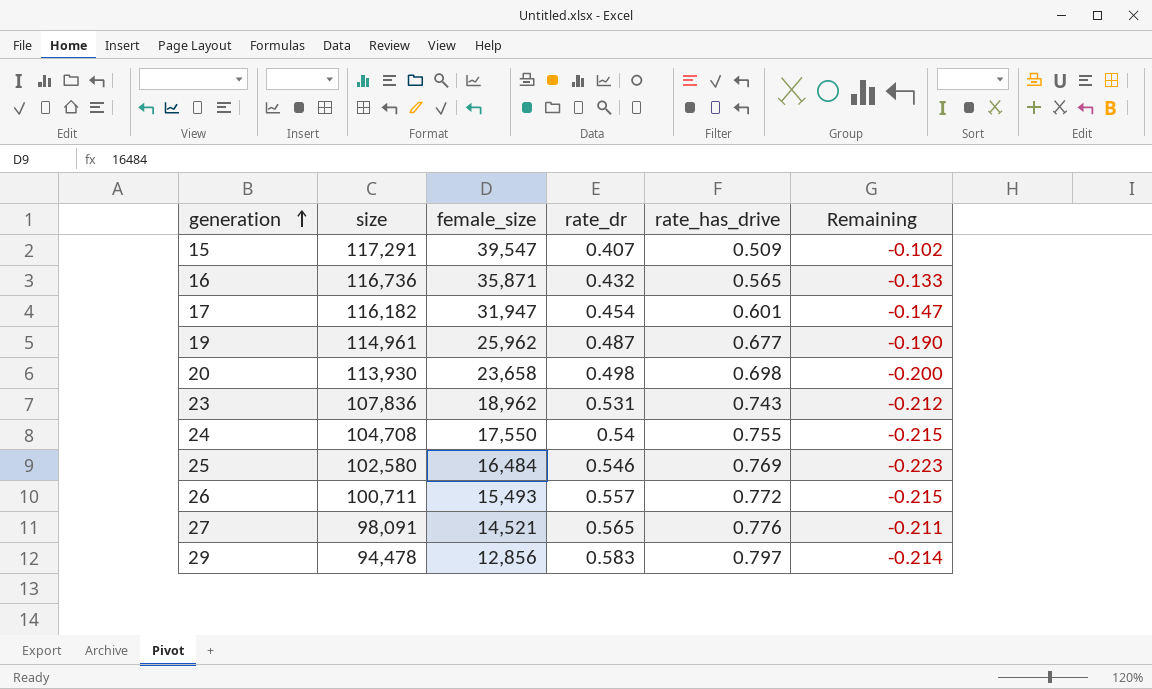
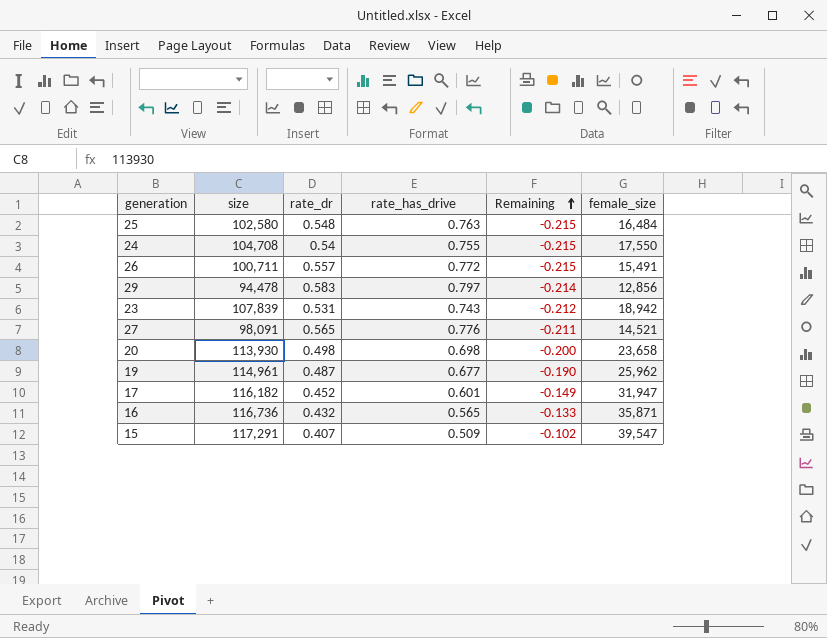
row order: generation ascending -> Remaining ascending
column female_size | position: 3 -> 6
25 | rate_dr: 0.546 -> 0.548
25 | rate_has_drive: 0.769 -> 0.763
25 | Remaining: -0.223 -> -0.215
26 | female_size: 15,493 -> 15,491
23 | size: 107,836 -> 107,839
23 | female_size: 18,962 -> 18,942
17 | rate_dr: 0.454 -> 0.452
17 | Remaining: -0.147 -> -0.149

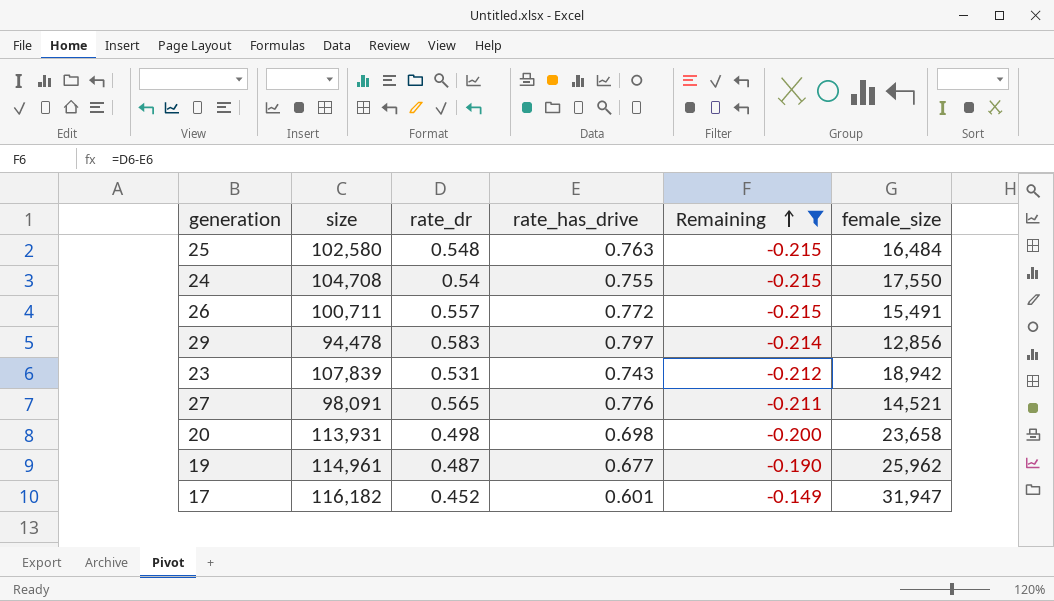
filter: none -> Remaining <= -0.149
20 | size: 113,930 -> 113,931

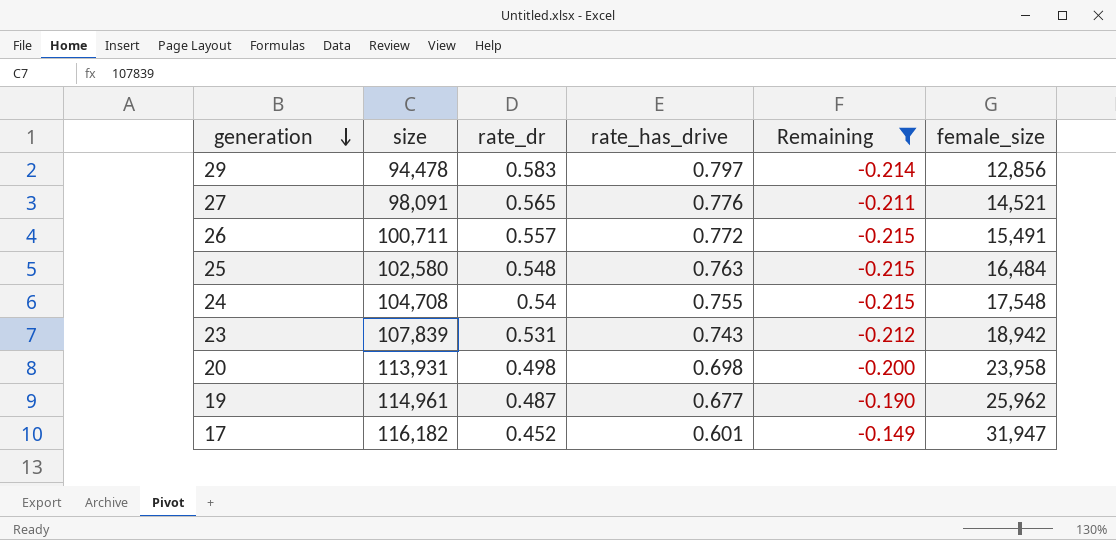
row order: Remaining ascending -> generation descending
24 | female_size: 17,550 -> 17,548
20 | female_size: 23,658 -> 23,958

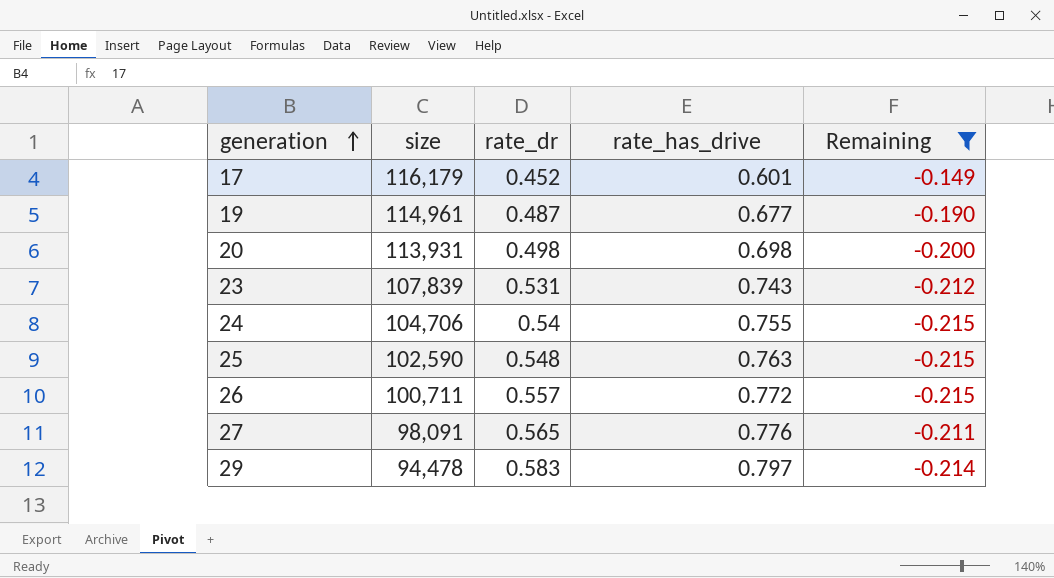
row order: generation descending -> generation ascending
column female_size | position: 6 -> none
17 | size: 116,182 -> 116,179
24 | size: 104,708 -> 104,706
25 | size: 102,580 -> 102,590

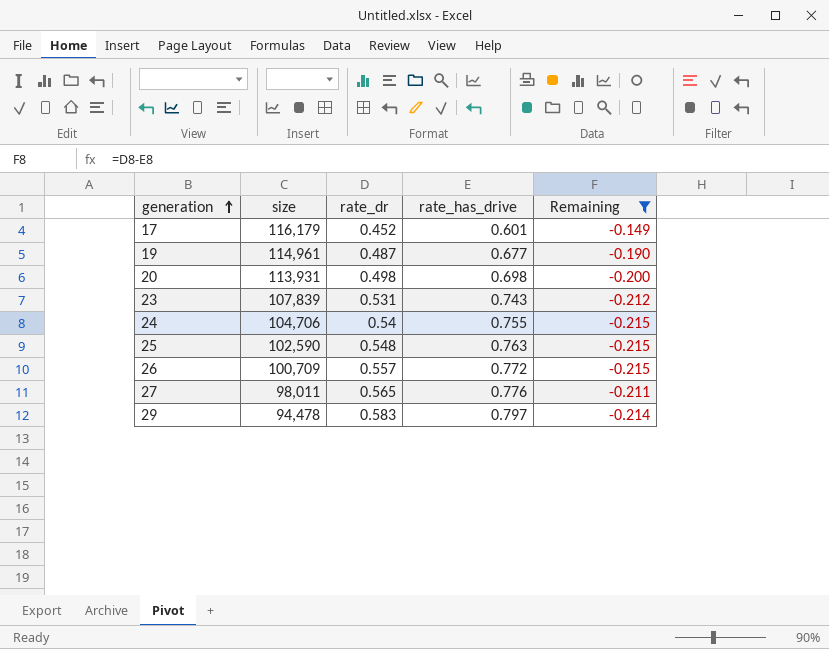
26 | size: 100,711 -> 100,709
27 | size: 98,091 -> 98,011

